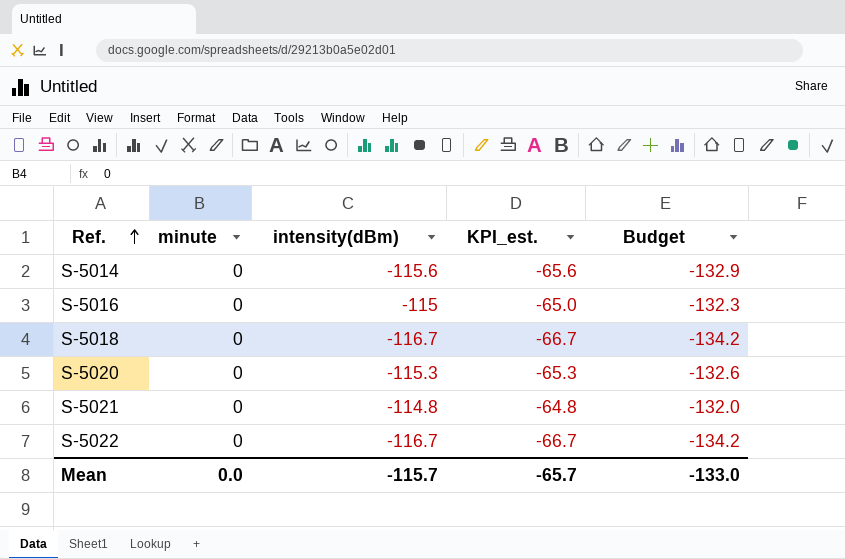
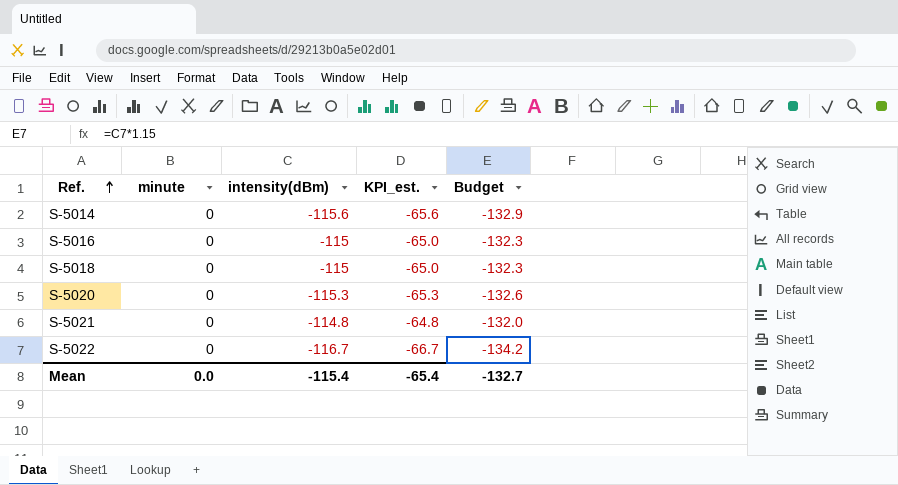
S-5018 | intensity(dBm): -116.7 -> -115
S-5018 | KPI_est.: -66.7 -> -65.0
S-5018 | Budget: -134.2 -> -132.3
Mean | intensity(dBm): -115.7 -> -115.4
Mean | KPI_est.: -65.7 -> -65.4
Mean | Budget: -133.0 -> -132.7

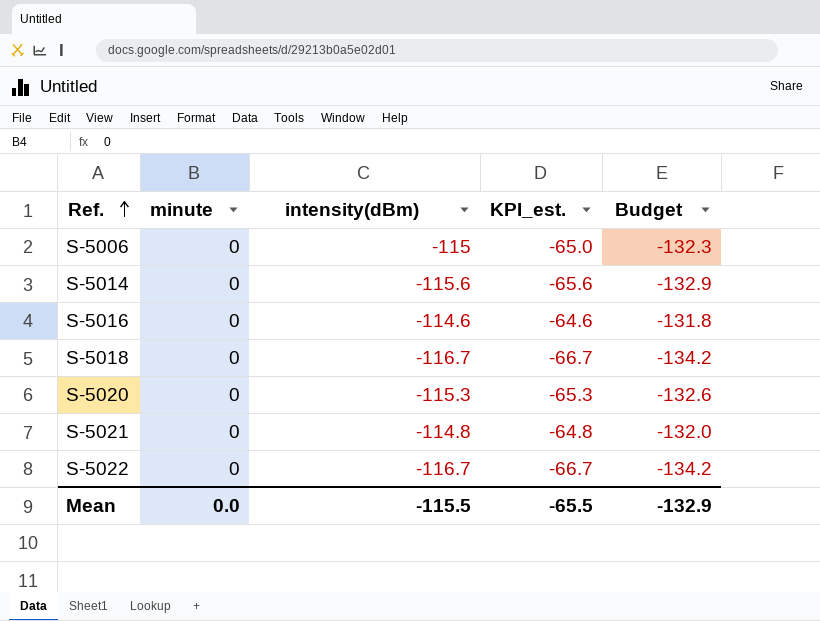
row S-5006: none -> 0 | -115 | -65.0 | -132.3
S-5016 | intensity(dBm): -115 -> -114.6
S-5016 | KPI_est.: -65.0 -> -64.6
S-5016 | Budget: -132.3 -> -131.8
S-5018 | intensity(dBm): -115 -> -116.7
S-5018 | KPI_est.: -65.0 -> -66.7
S-5018 | Budget: -132.3 -> -134.2
Mean | intensity(dBm): -115.4 -> -115.5
Mean | KPI_est.: -65.4 -> -65.5
Mean | Budget: -132.7 -> -132.9

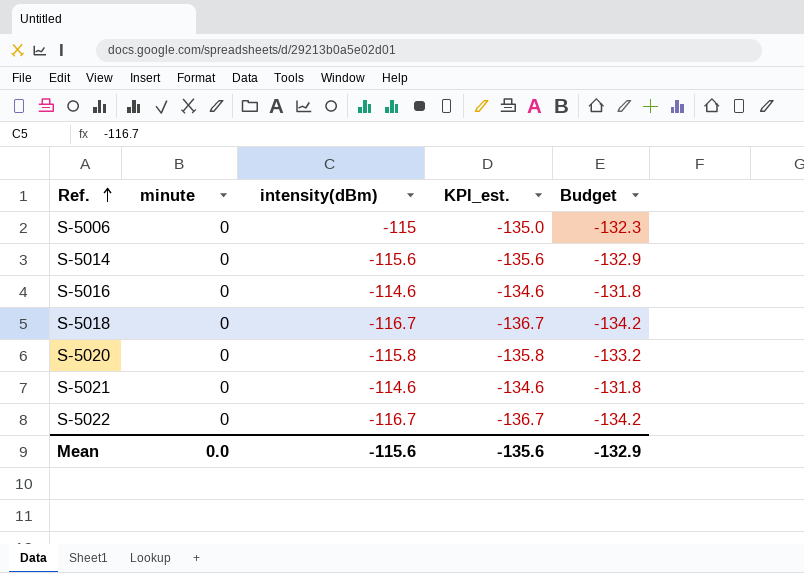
column KPI_est. | formula: [intensity(dBm)] + 50 -> [intensity(dBm)] - 20
S-5020 | intensity(dBm): -115.3 -> -115.8
S-5020 | Budget: -132.6 -> -133.2
S-5021 | intensity(dBm): -114.8 -> -114.6
S-5021 | Budget: -132.0 -> -131.8
Mean | intensity(dBm): -115.5 -> -115.6
Mean | KPI_est.: -65.5 -> -135.6

